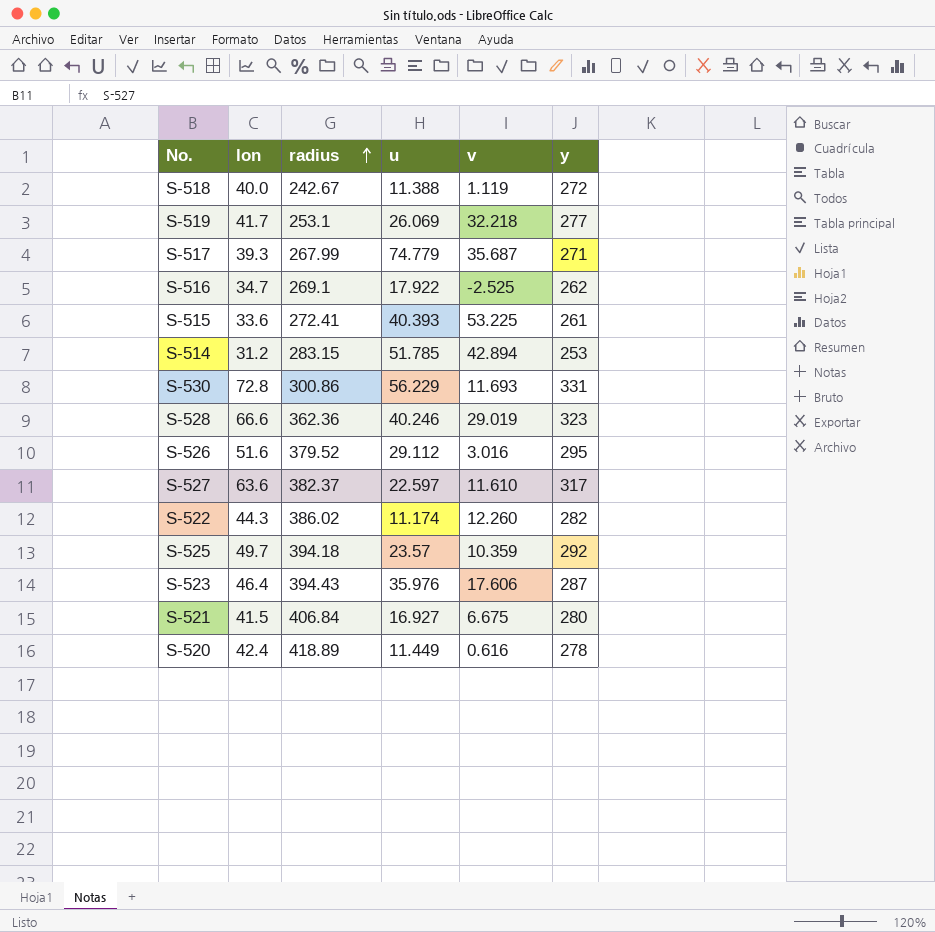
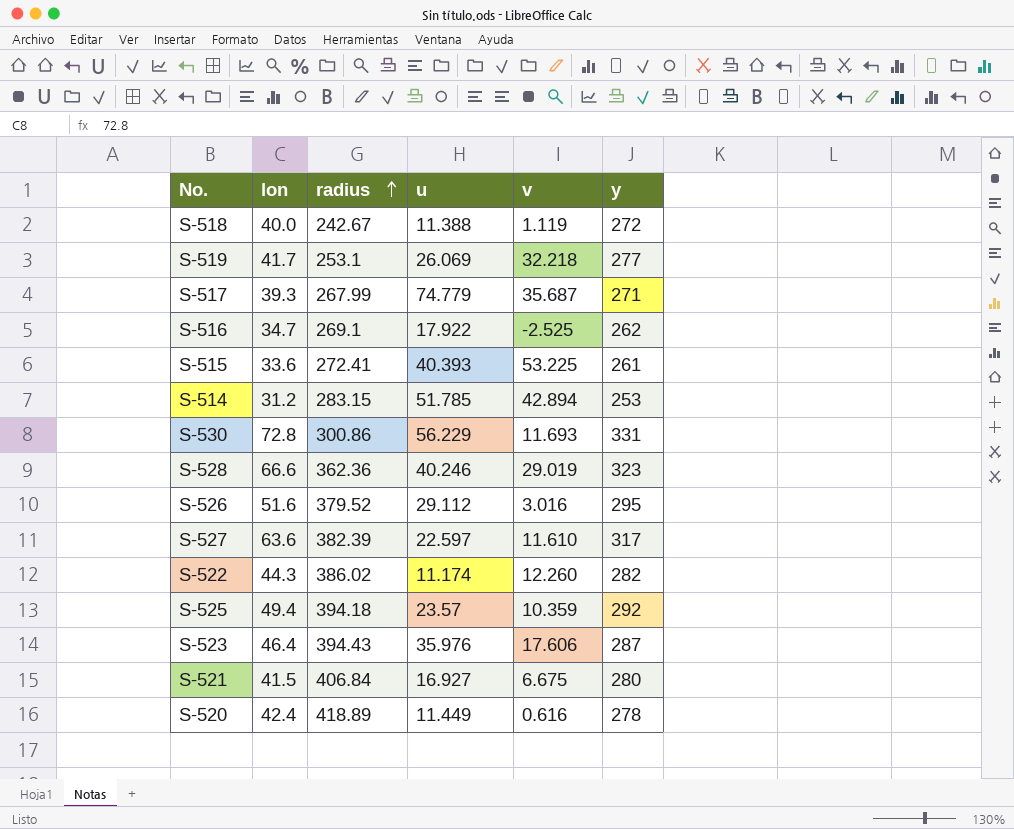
S-527 | radius: 382.37 -> 382.39
S-525 | lon: 49.7 -> 49.4

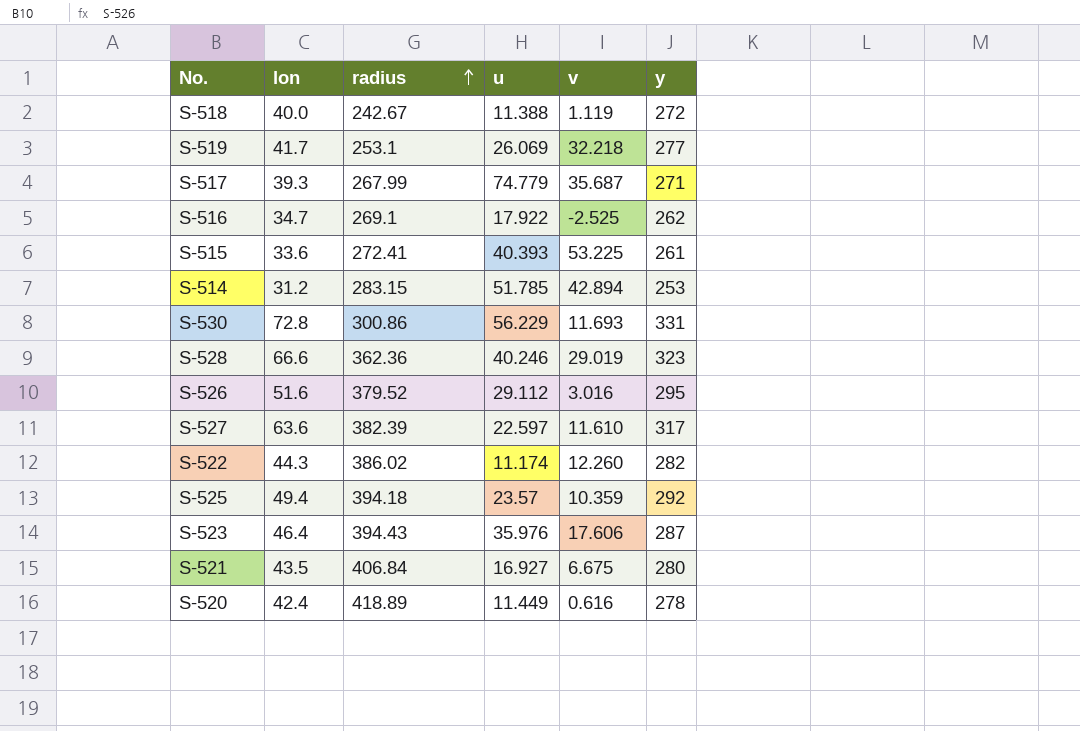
S-521 | lon: 41.5 -> 43.5

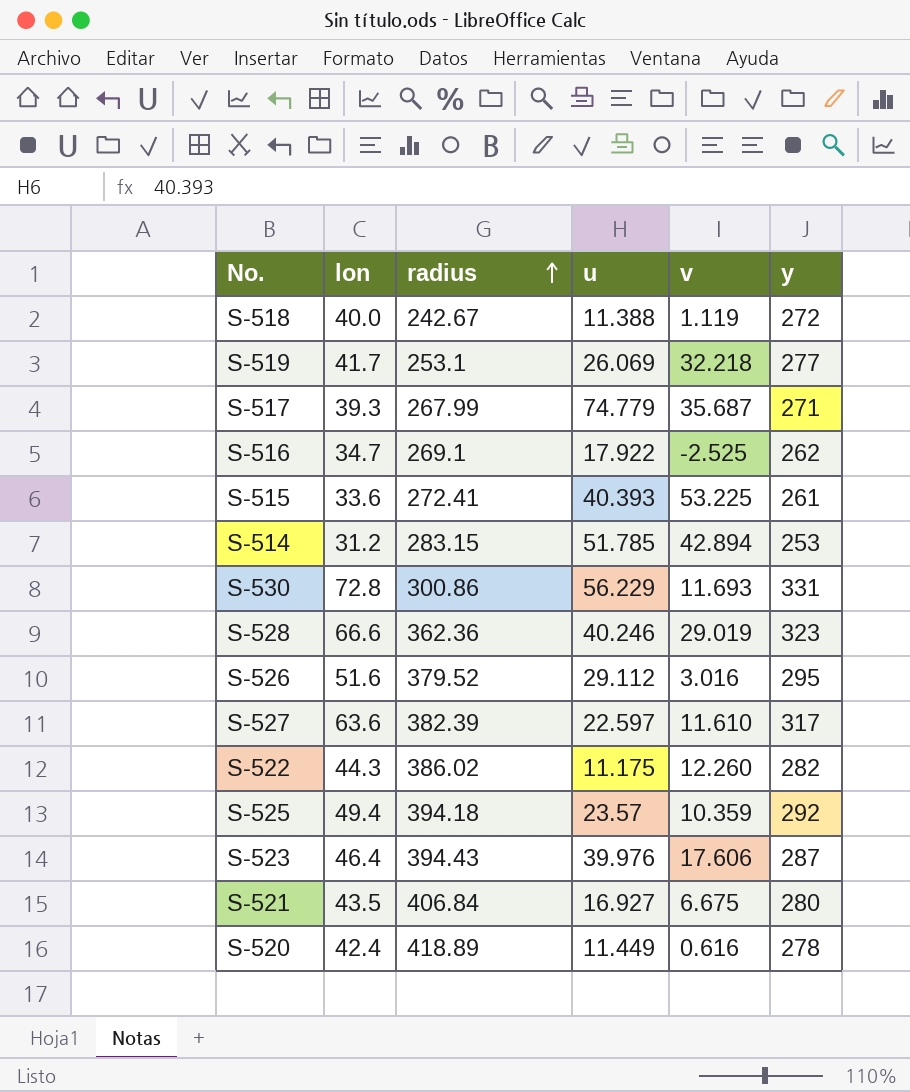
S-522 | u: 11.174 -> 11.175
S-523 | u: 35.976 -> 39.976

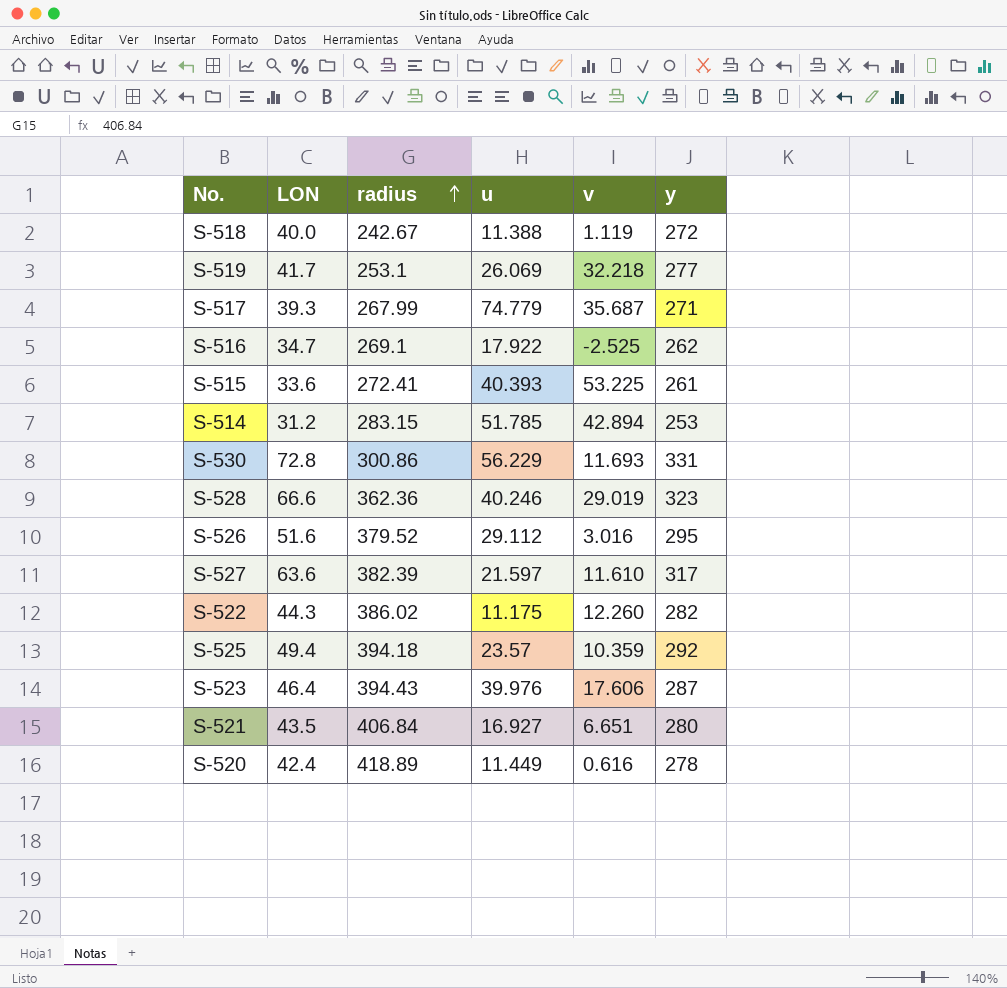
column name: lon -> LON
S-527 | u: 22.597 -> 21.597
S-521 | v: 6.675 -> 6.651

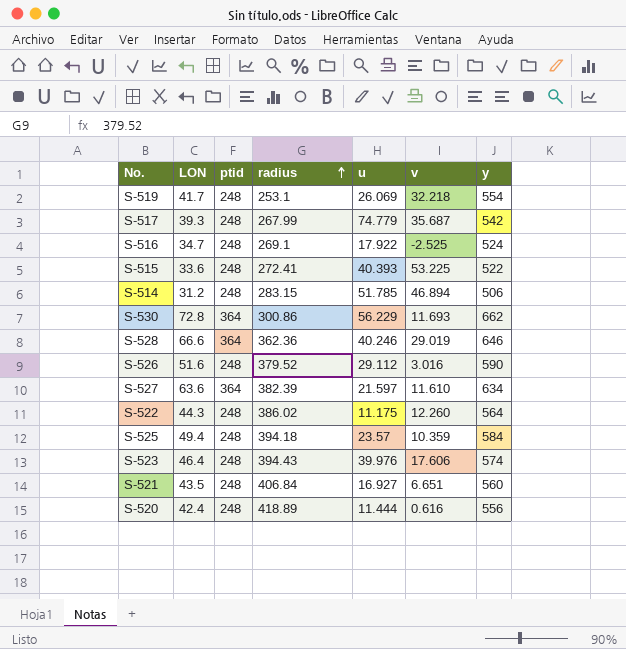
column ptid | position: none -> 3
row S-518: 40.0 | 242.67 | 11.388 | 1.119 | 272 -> none
S-519 | y: 277 -> 554
S-517 | y: 271 -> 542
S-516 | y: 262 -> 524
S-515 | y: 261 -> 522
S-514 | v: 42.894 -> 46.894
S-514 | y: 253 -> 506
S-530 | y: 331 -> 662
S-528 | y: 323 -> 646
S-526 | y: 295 -> 590
S-527 | y: 317 -> 634
S-522 | y: 282 -> 564
S-525 | y: 292 -> 584
S-523 | y: 287 -> 574
S-521 | y: 280 -> 560
S-520 | u: 11.449 -> 11.444
S-520 | y: 278 -> 556

